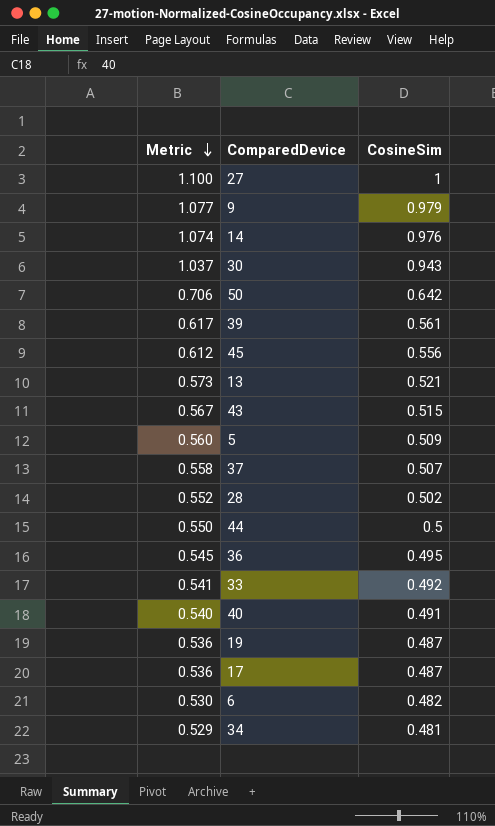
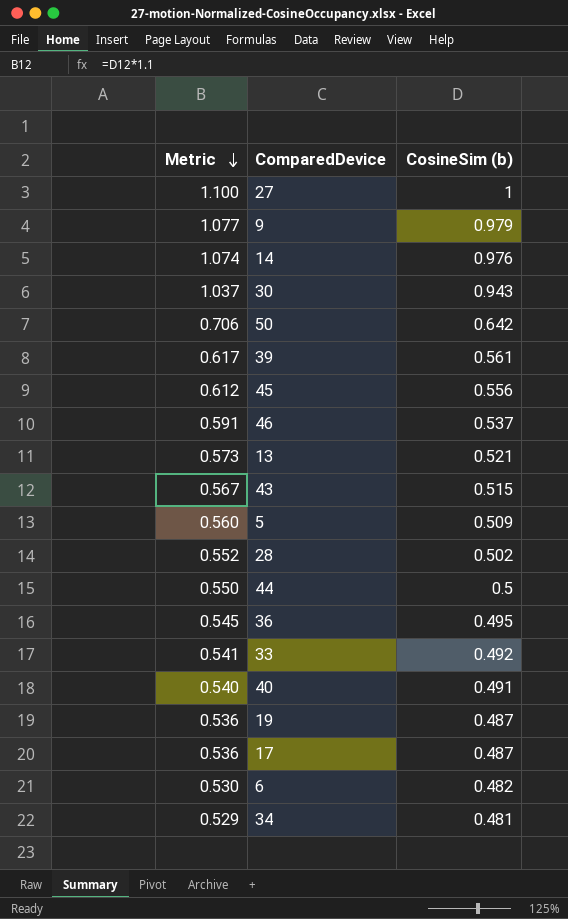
column name: CosineSim -> CosineSim (b)
row 37: 0.558 | 0.507 -> none
row 46: none -> 0.591 | 0.537

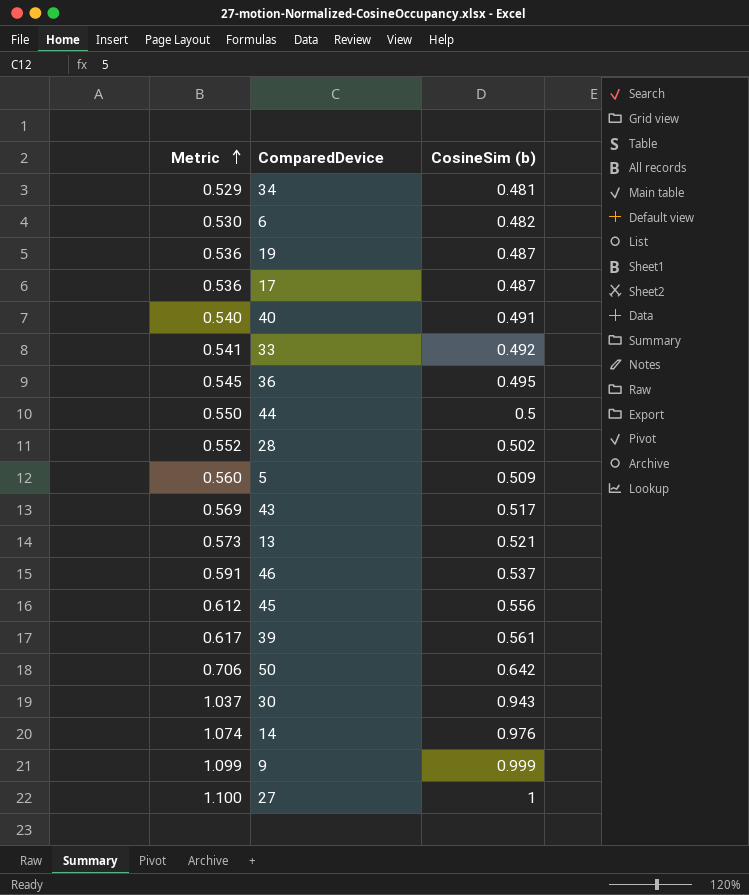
row order: Metric descending -> Metric ascending
43 | Metric: 0.567 -> 0.569
43 | CosineSim (b): 0.515 -> 0.517
9 | Metric: 1.077 -> 1.099
9 | CosineSim (b): 0.979 -> 0.999

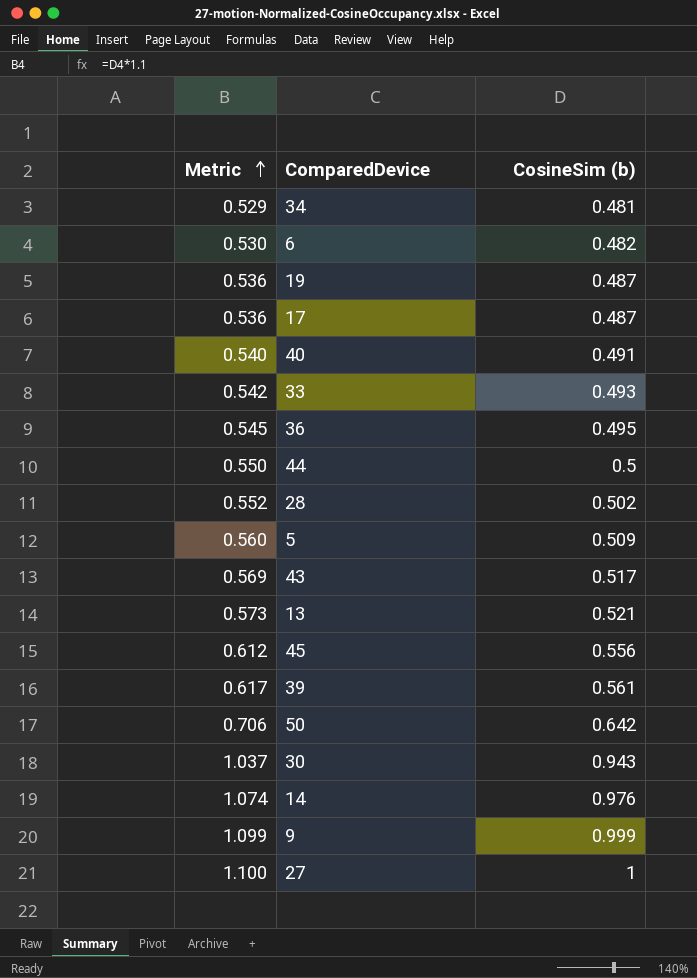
row 46: 0.591 | 0.537 -> none
33 | Metric: 0.541 -> 0.542
33 | CosineSim (b): 0.492 -> 0.493

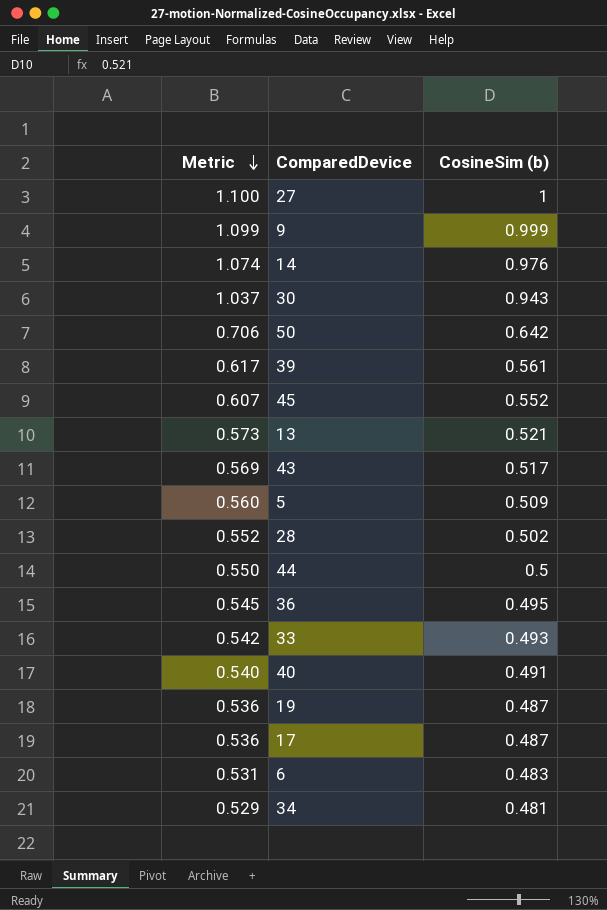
row order: Metric ascending -> Metric descending
45 | Metric: 0.612 -> 0.607
45 | CosineSim (b): 0.556 -> 0.552
6 | Metric: 0.530 -> 0.531
6 | CosineSim (b): 0.482 -> 0.483

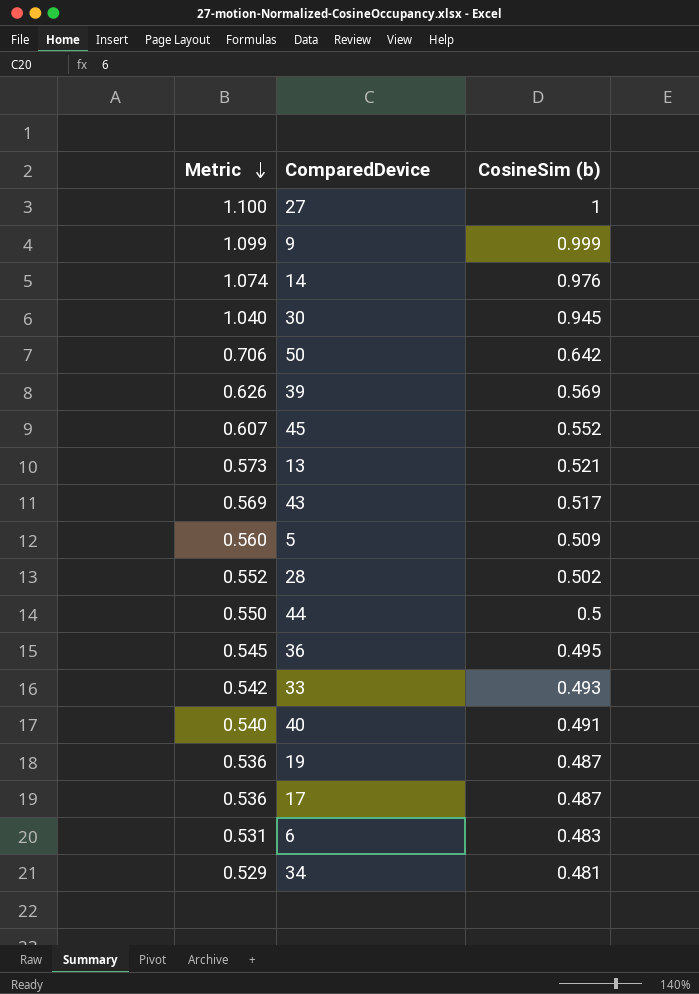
30 | Metric: 1.037 -> 1.040
30 | CosineSim (b): 0.943 -> 0.945
39 | Metric: 0.617 -> 0.626
39 | CosineSim (b): 0.561 -> 0.569

